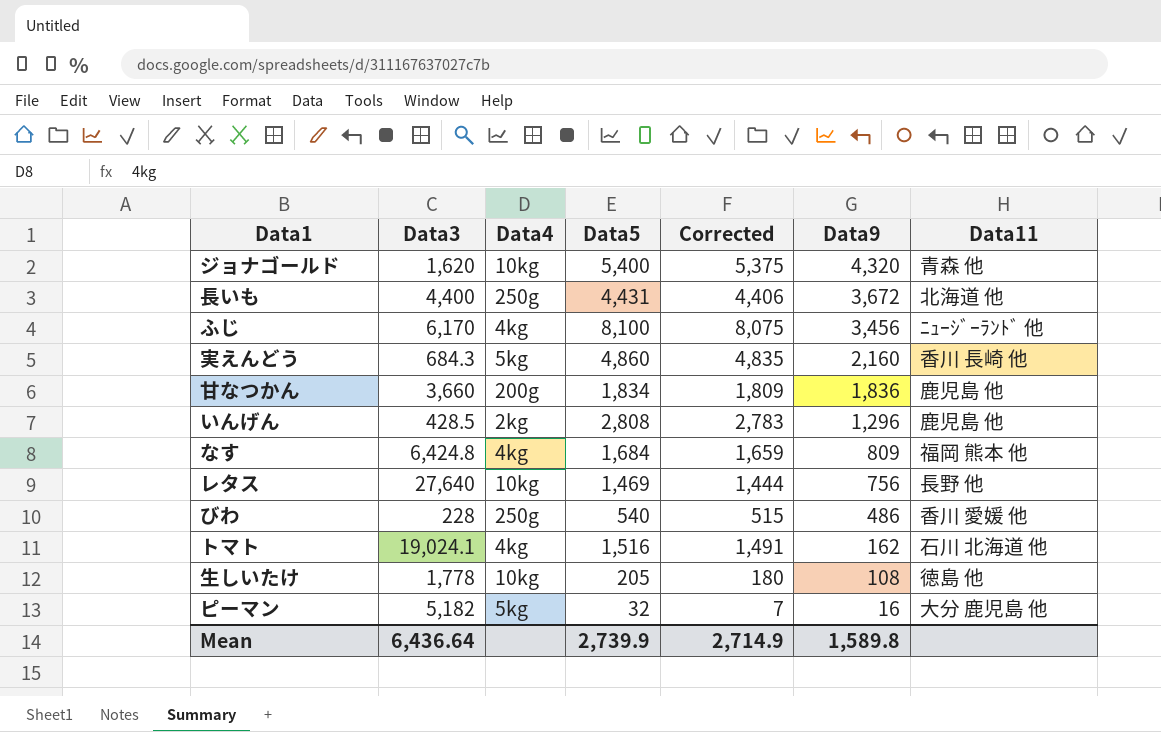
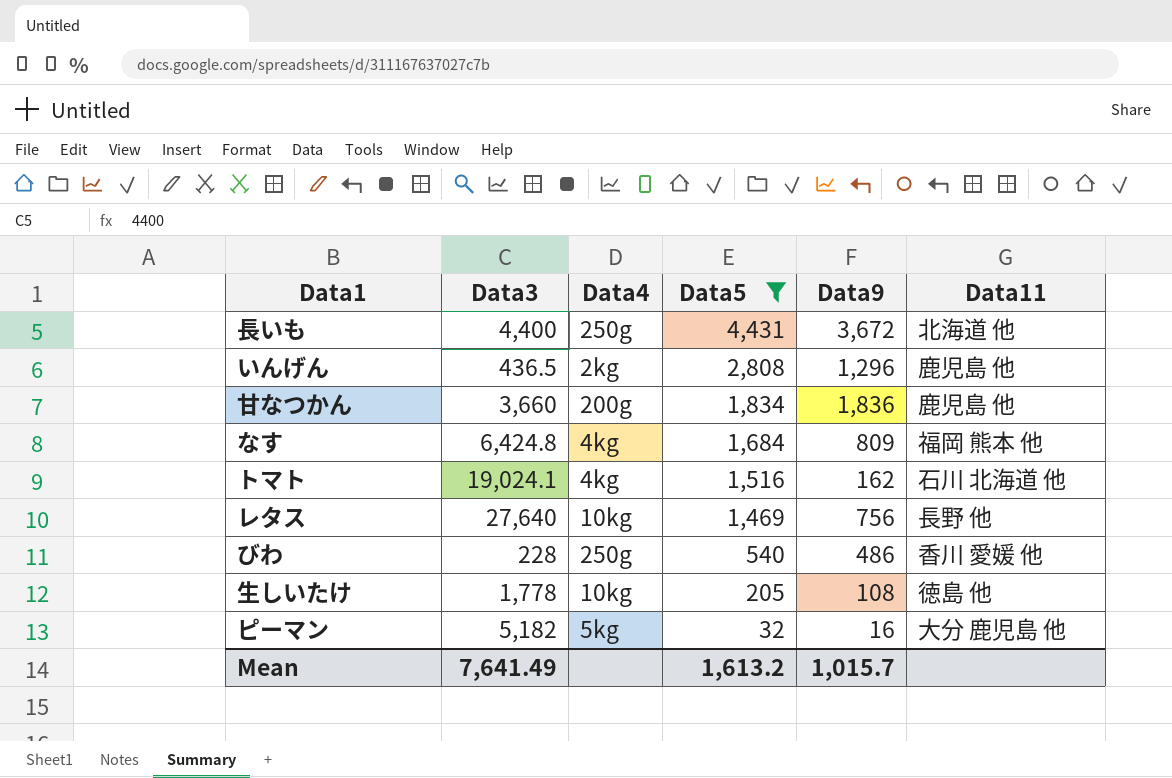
filter: none -> Data5 <= 4,431
row order: Data9 descending -> Data5 descending
column Corrected | formula: [Data5] - 25 -> none
いんげん | Data3: 428.5 -> 436.5
Mean | Data3: 6,436.64 -> 7,641.49
Mean | Data5: 2,739.9 -> 1,613.2
Mean | Data9: 1,589.8 -> 1,015.7

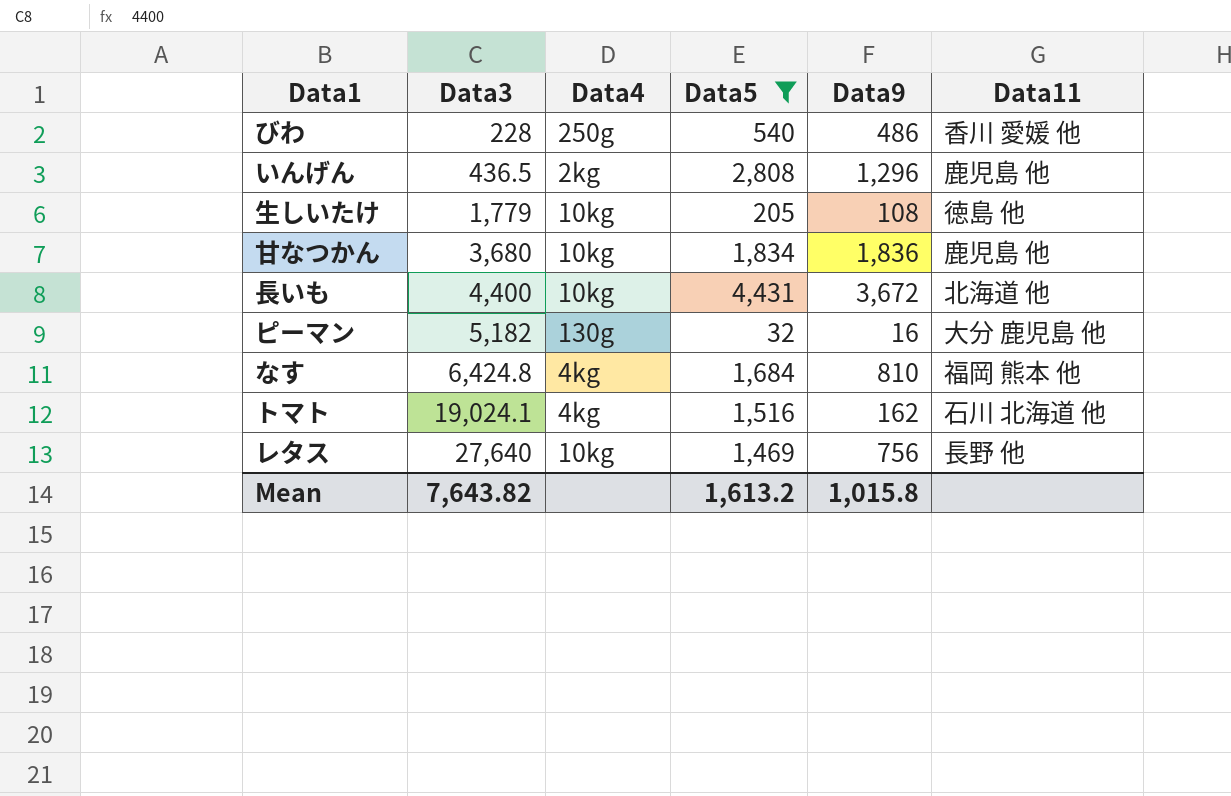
row order: Data5 descending -> Data3 ascending
生しいたけ | Data3: 1,778 -> 1,779
甘なつかん | Data3: 3,660 -> 3,680
甘なつかん | Data4: 200g -> 10kg
長いも | Data4: 250g -> 10kg
ピーマン | Data4: 5kg -> 130g
なす | Data9: 809 -> 810
Mean | Data3: 7,641.49 -> 7,643.82
Mean | Data9: 1,015.7 -> 1,015.8

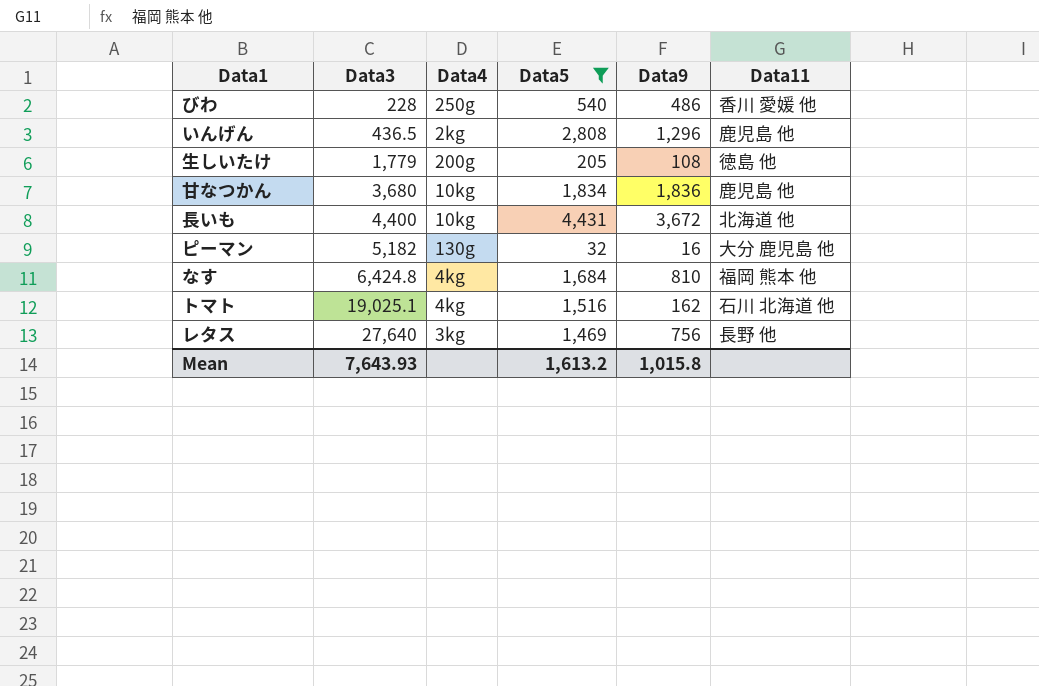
生しいたけ | Data4: 10kg -> 200g
トマト | Data3: 19,024.1 -> 19,025.1
レタス | Data4: 10kg -> 3kg
Mean | Data3: 7,643.82 -> 7,643.93

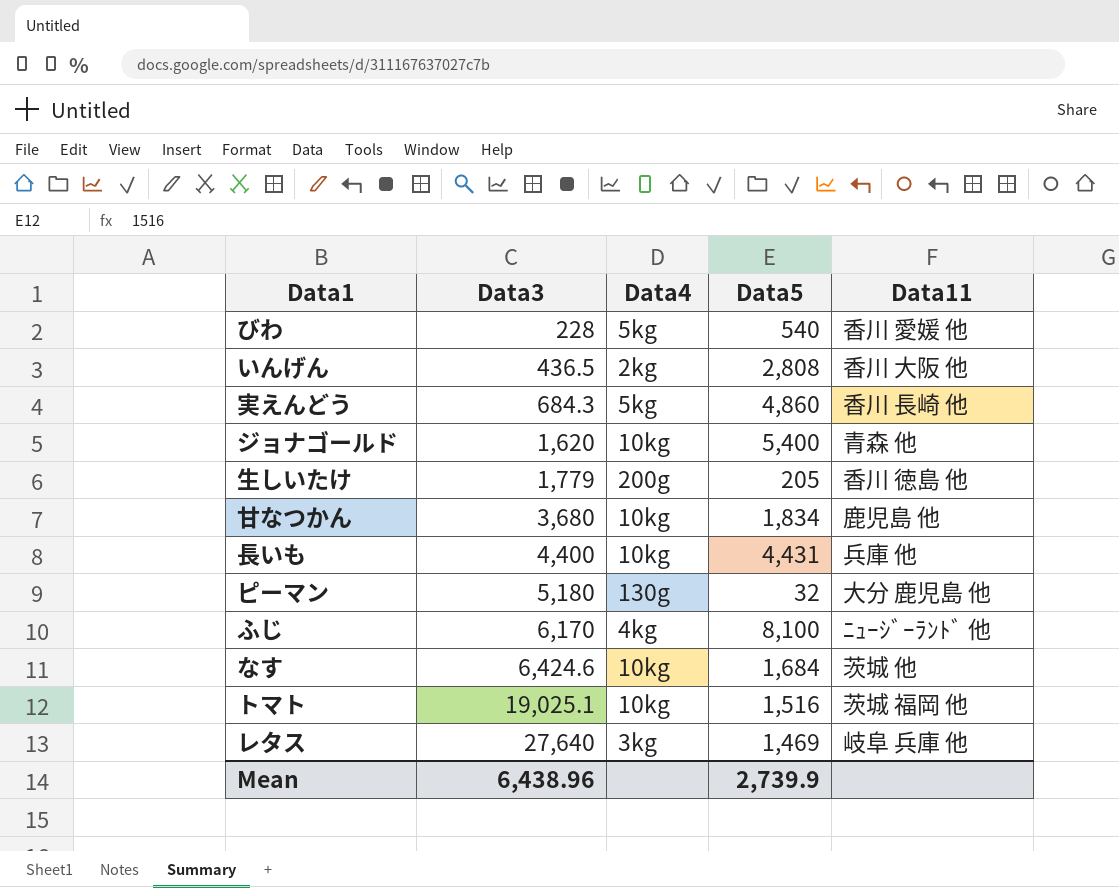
filter: Data5 <= 4,431 -> none
column Data9 | position: 5 -> none
びわ | Data4: 250g -> 5kg
いんげん | Data11: 鹿児島 他 -> 香川 大阪 他
生しいたけ | Data11: 徳島 他 -> 香川 徳島 他
長いも | Data11: 北海道 他 -> 兵庫 他
ピーマン | Data3: 5,182 -> 5,180
なす | Data3: 6,424.8 -> 6,424.6
なす | Data4: 4kg -> 10kg
なす | Data11: 福岡 熊本 他 -> 茨城 他
トマト | Data4: 4kg -> 10kg
トマト | Data11: 石川 北海道 他 -> 茨城 福岡 他
レタス | Data11: 長野 他 -> 岐阜 兵庫 他
Mean | Data3: 7,643.93 -> 6,438.96
Mean | Data5: 1,613.2 -> 2,739.9

